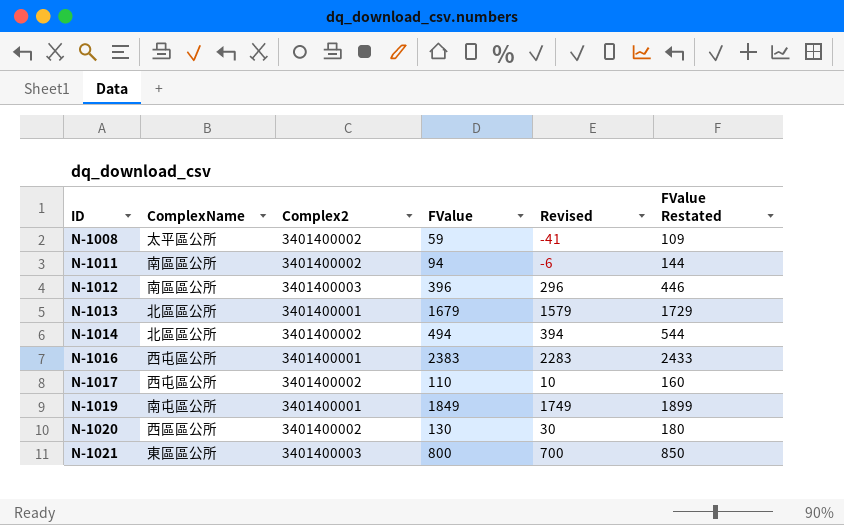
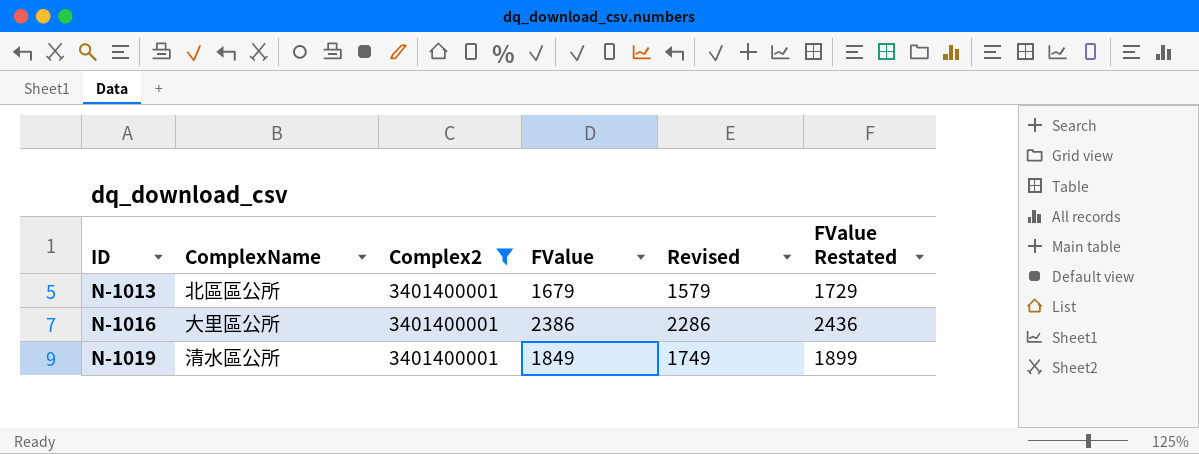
filter: none -> Complex2 = 3401400001
N-1016 | ComplexName: 西屯區公所 -> 大里區公所
N-1016 | FValue: 2383 -> 2386
N-1016 | Revised: 2283 -> 2286
N-1016 | FValue Restated: 2433 -> 2436
N-1019 | ComplexName: 南屯區公所 -> 清水區公所

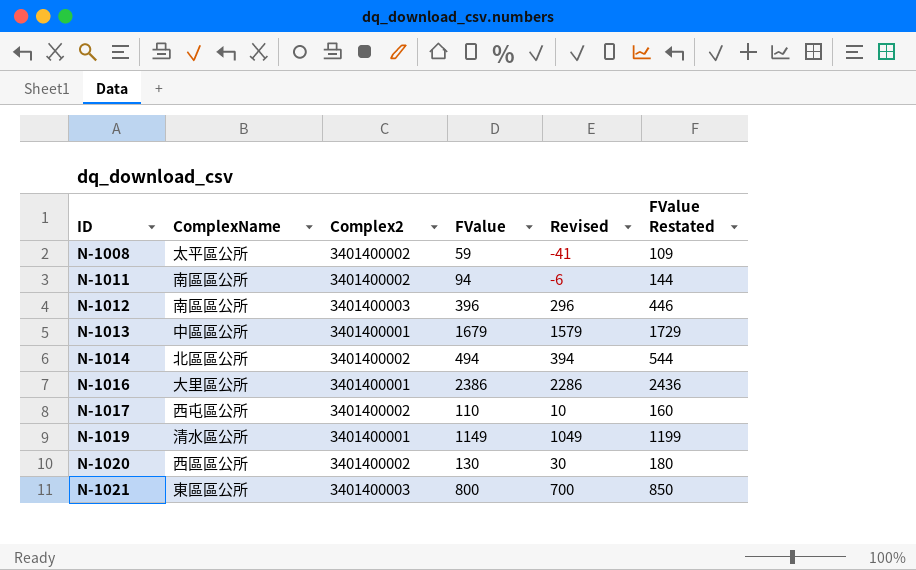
filter: Complex2 = 3401400001 -> none
N-1013 | ComplexName: 北區區公所 -> 中區區公所
N-1019 | FValue: 1849 -> 1149
N-1019 | Revised: 1749 -> 1049
N-1019 | FValue Restated: 1899 -> 1199

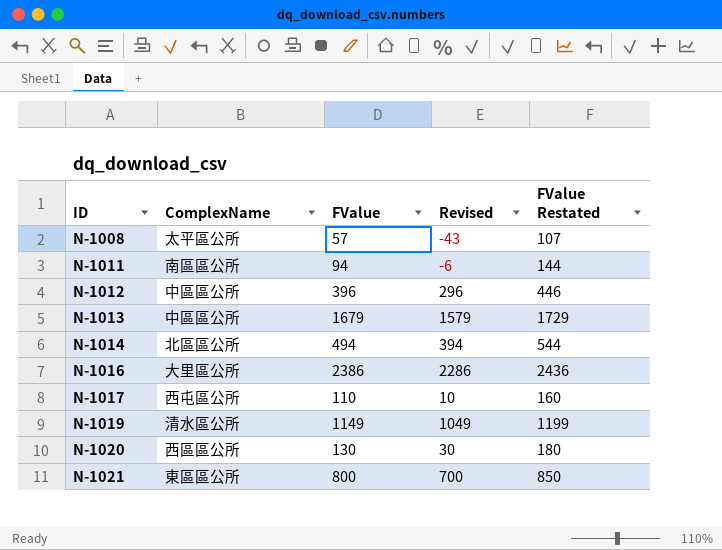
column Complex2 | position: 3 -> none
N-1008 | FValue: 59 -> 57
N-1008 | Revised: -41 -> -43
N-1008 | FValue Restated: 109 -> 107
N-1012 | ComplexName: 南區區公所 -> 中區區公所

